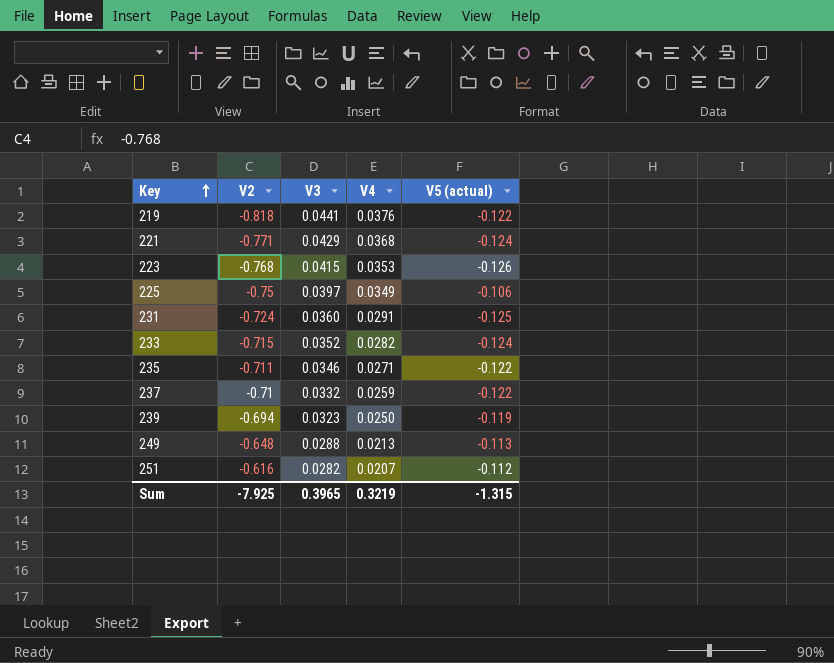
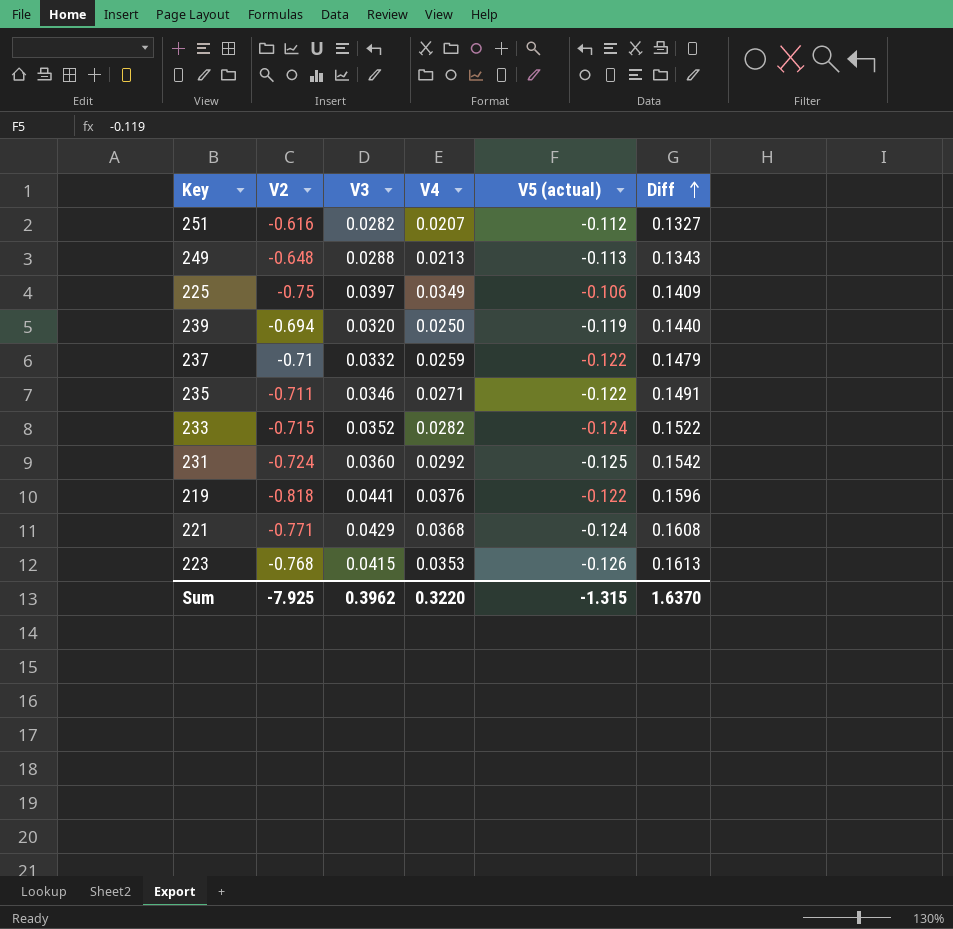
row order: Key ascending -> Diff ascending
column Diff | formula: none -> [V4] - [V5 (actual)]
239 | V3: 0.0323 -> 0.0320
231 | V4: 0.0291 -> 0.0292
Sum | V3: 0.3965 -> 0.3962
Sum | V4: 0.3219 -> 0.3220

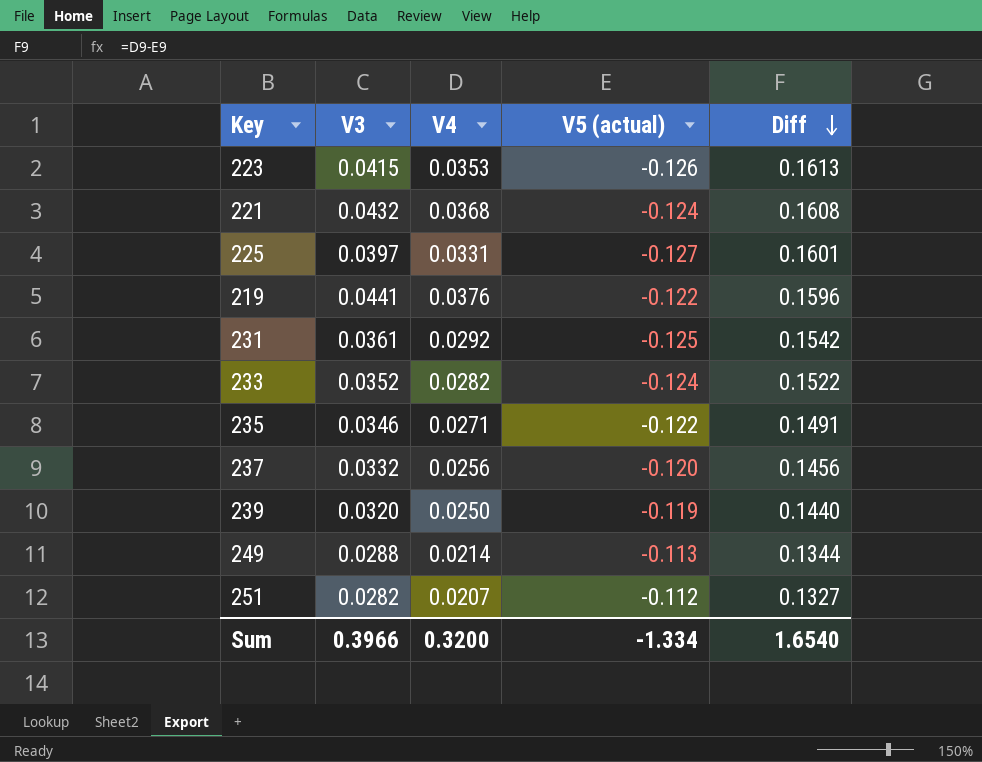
row order: Diff ascending -> Diff descending
column V2 | position: 2 -> none
221 | V3: 0.0429 -> 0.0432
225 | V4: 0.0349 -> 0.0331
225 | V5 (actual): -0.106 -> -0.127
225 | Diff: 0.1409 -> 0.1601
231 | V3: 0.0360 -> 0.0361
237 | V4: 0.0259 -> 0.0256
237 | V5 (actual): -0.122 -> -0.120
237 | Diff: 0.1479 -> 0.1456
249 | V4: 0.0213 -> 0.0214
249 | Diff: 0.1343 -> 0.1344
Sum | V3: 0.3962 -> 0.3966
Sum | V4: 0.3220 -> 0.3200
Sum | V5 (actual): -1.315 -> -1.334
Sum | Diff: 1.6370 -> 1.6540

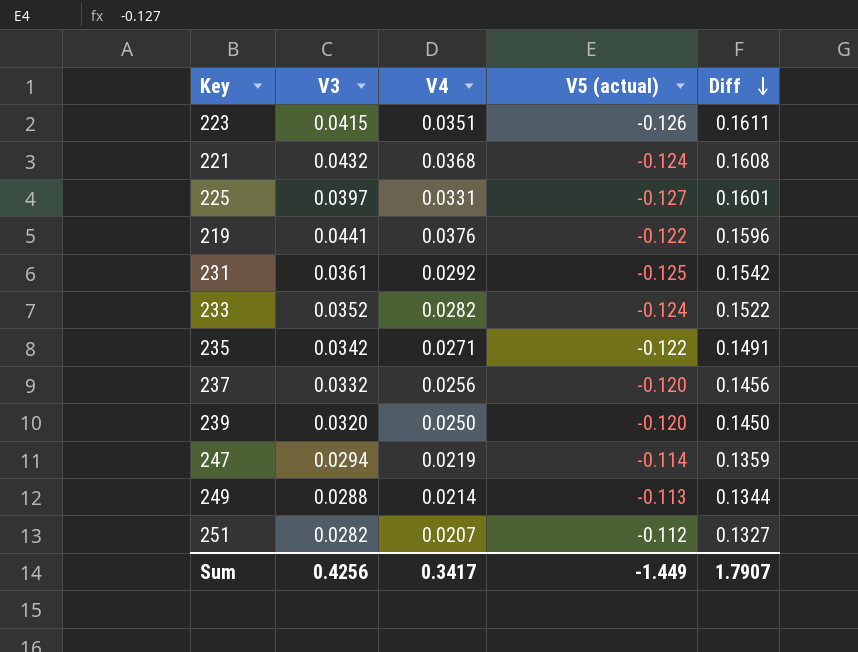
223 | V4: 0.0353 -> 0.0351
223 | Diff: 0.1613 -> 0.1611
235 | V3: 0.0346 -> 0.0342
239 | V5 (actual): -0.119 -> -0.120
239 | Diff: 0.1440 -> 0.1450
row 247: none -> 0.0294 | 0.0219 | -0.114 | 0.1359
Sum | V3: 0.3966 -> 0.4256
Sum | V4: 0.3200 -> 0.3417
Sum | V5 (actual): -1.334 -> -1.449
Sum | Diff: 1.6540 -> 1.7907

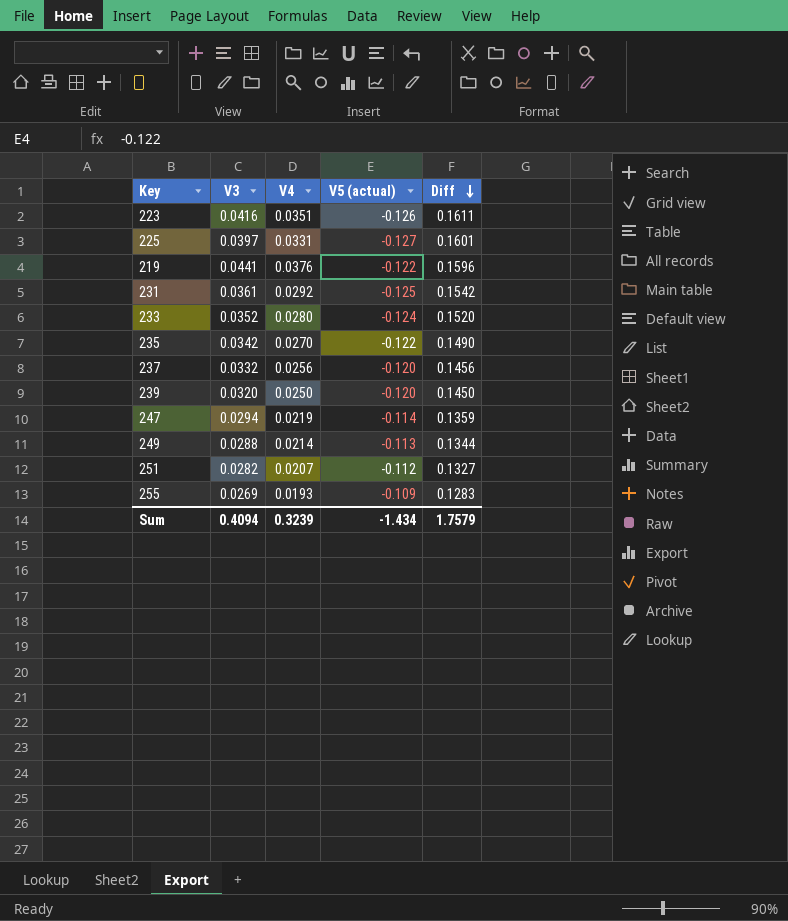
row 221: 0.0432 | 0.0368 | -0.124 | 0.1608 -> none
223 | V3: 0.0415 -> 0.0416
233 | V4: 0.0282 -> 0.0280
233 | Diff: 0.1522 -> 0.1520
235 | V4: 0.0271 -> 0.0270
235 | Diff: 0.1491 -> 0.1490
row 255: none -> 0.0269 | 0.0193 | -0.109 | 0.1283
Sum | V3: 0.4256 -> 0.4094
Sum | V4: 0.3417 -> 0.3239
Sum | V5 (actual): -1.449 -> -1.434
Sum | Diff: 1.7907 -> 1.7579

